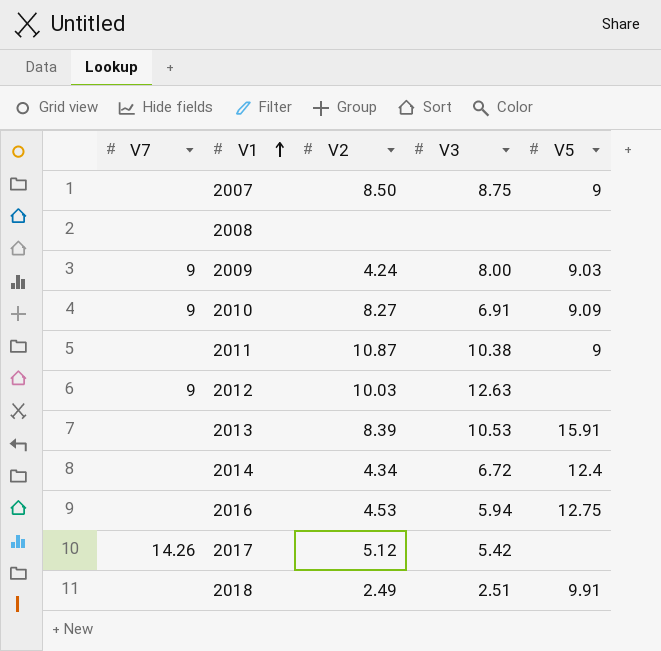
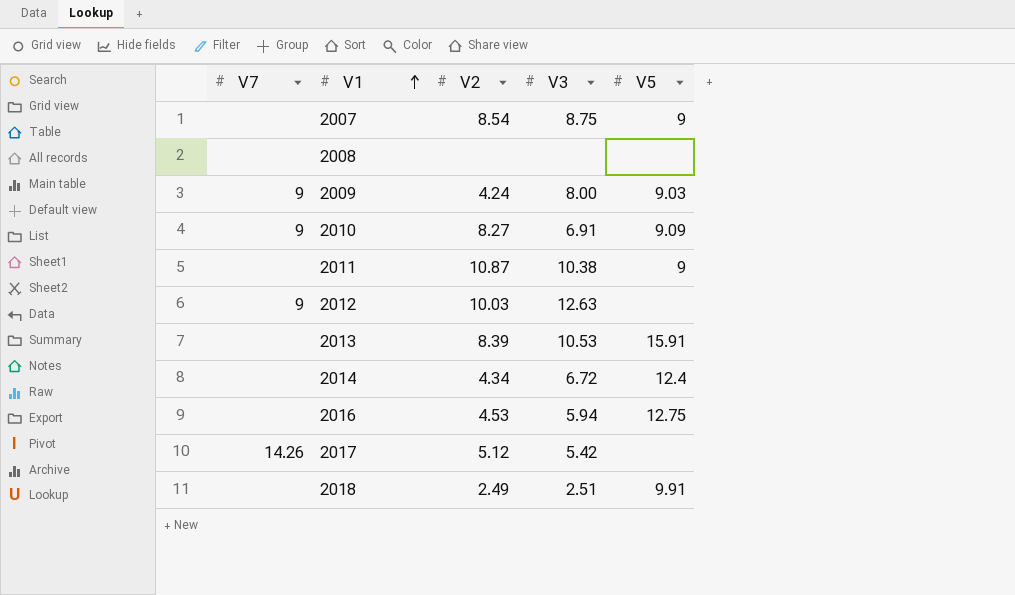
2007 | V2: 8.50 -> 8.54

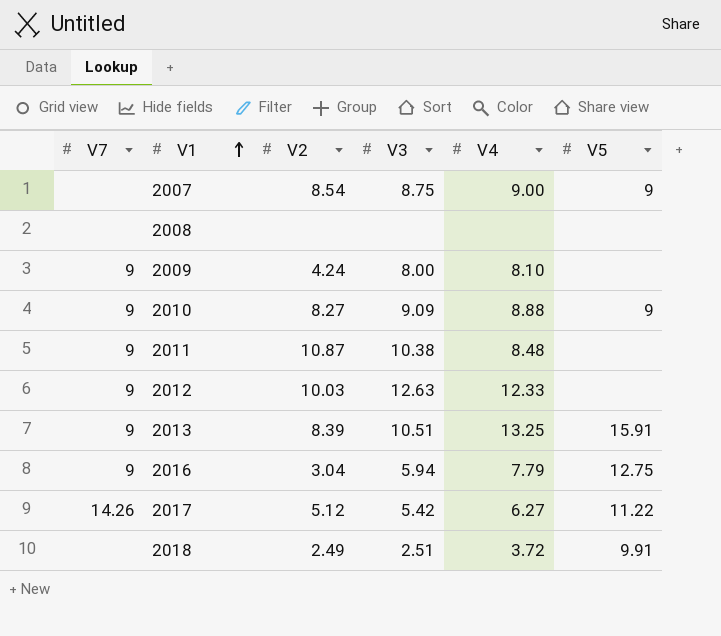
column V4 | position: none -> 5
row 2014: none | 4.34 | 6.72 | 12.4 -> none
2009 | V5: 9.03 -> none
2010 | V3: 6.91 -> 9.09
2010 | V5: 9.09 -> 9
2011 | V7: none -> 9
2011 | V5: 9 -> none
2013 | V7: none -> 9
2013 | V3: 10.53 -> 10.51
2016 | V7: none -> 9
2016 | V2: 4.53 -> 3.04
2017 | V5: none -> 11.22

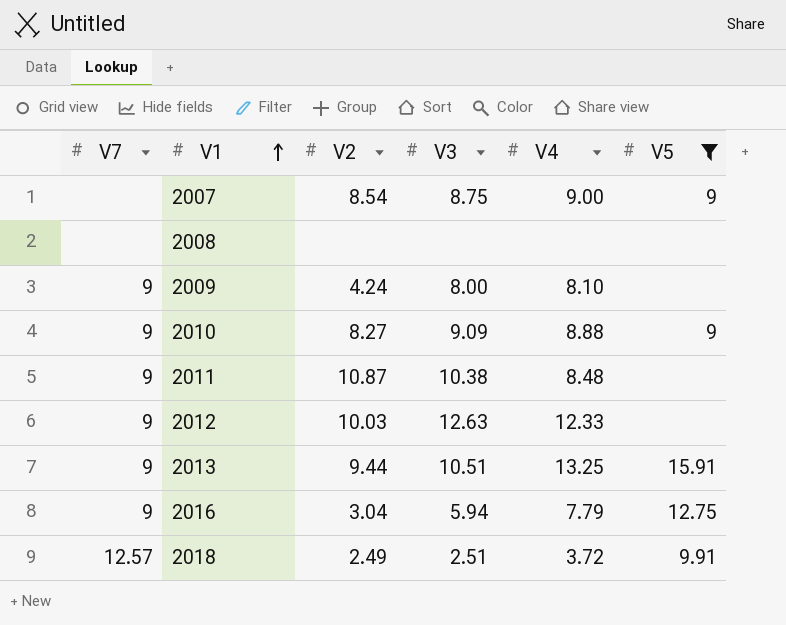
filter: none -> V5 != 11.22
2013 | V2: 8.39 -> 9.44
2018 | V7: none -> 12.57

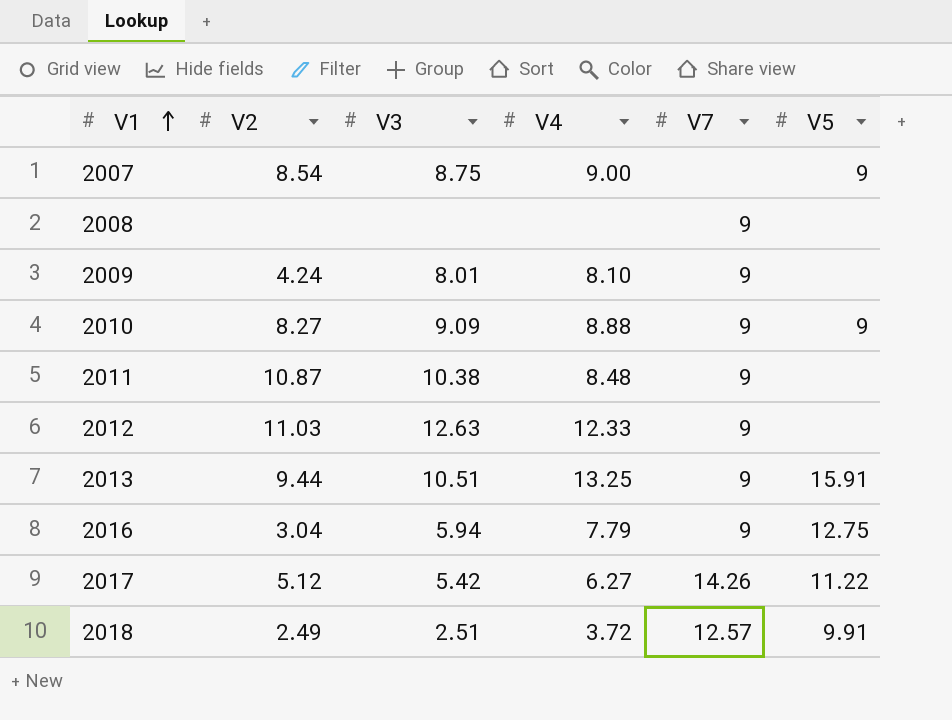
filter: V5 != 11.22 -> none
column V7 | position: 1 -> 5
2008 | V7: none -> 9
2009 | V3: 8.00 -> 8.01
2012 | V2: 10.03 -> 11.03

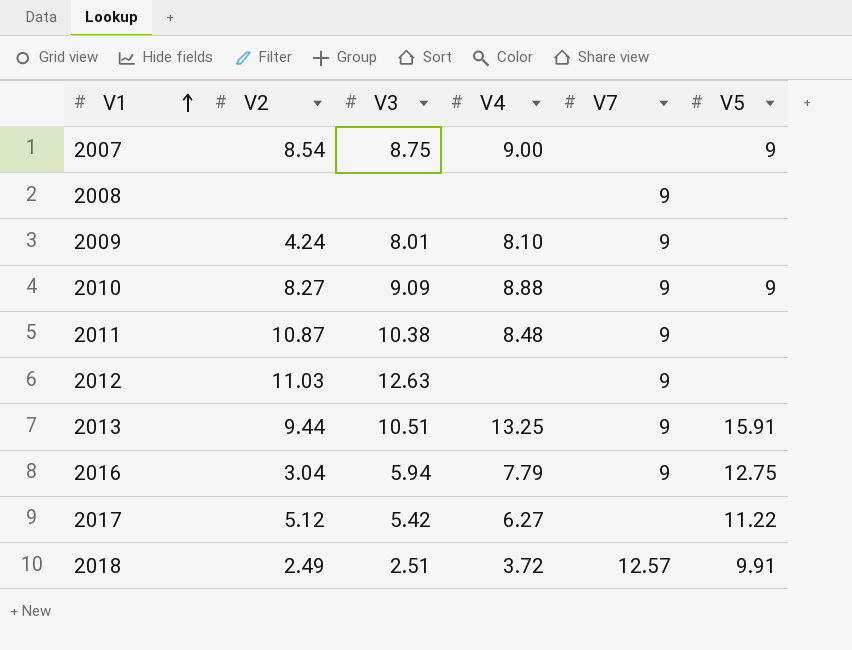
2012 | V4: 12.33 -> none
2017 | V7: 14.26 -> none

